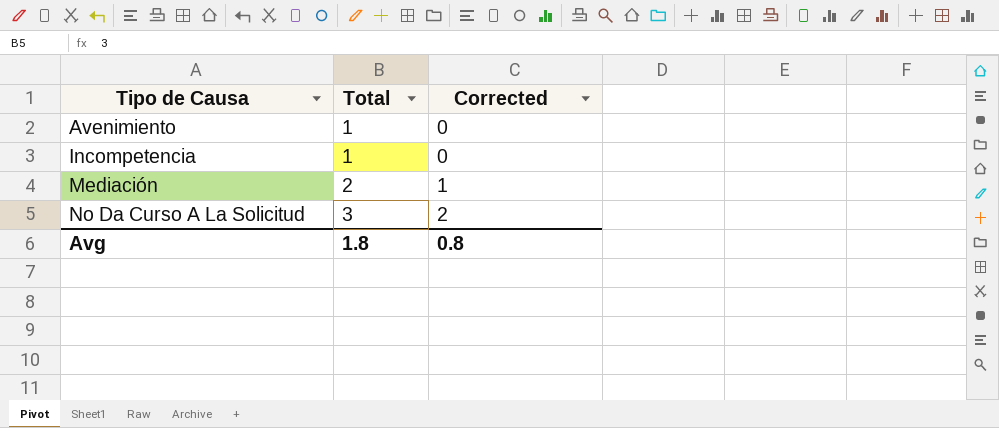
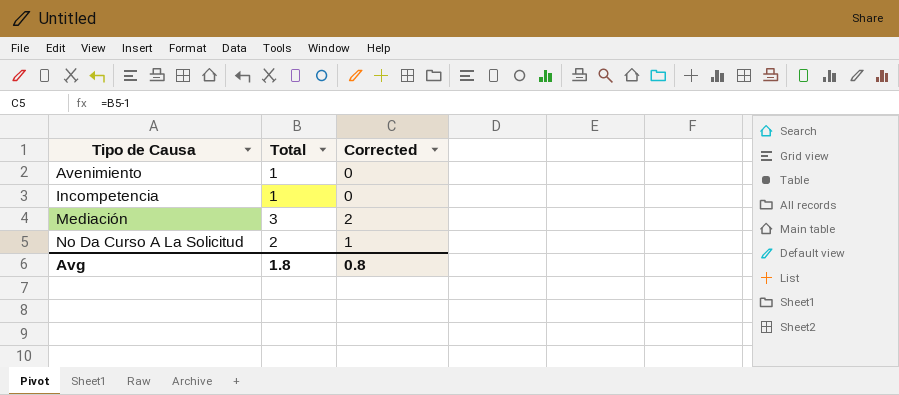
Mediación | Total: 2 -> 3
Mediación | Corrected: 1 -> 2
No Da Curso A La Solicitud | Total: 3 -> 2
No Da Curso A La Solicitud | Corrected: 2 -> 1

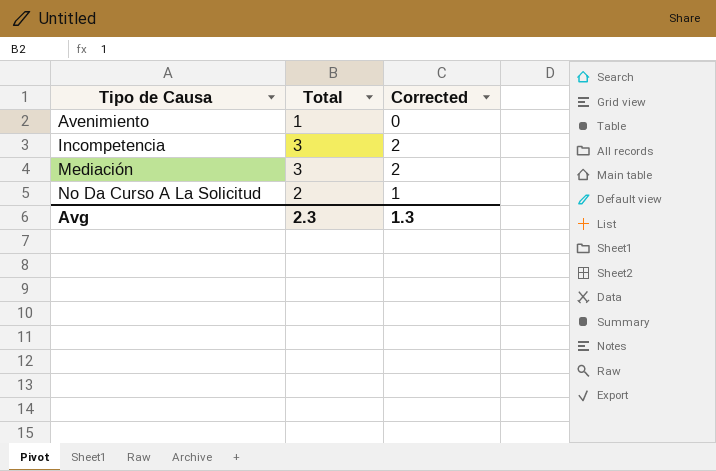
Incompetencia | Total: 1 -> 3
Incompetencia | Corrected: 0 -> 2
Avg | Total: 1.8 -> 2.3
Avg | Corrected: 0.8 -> 1.3

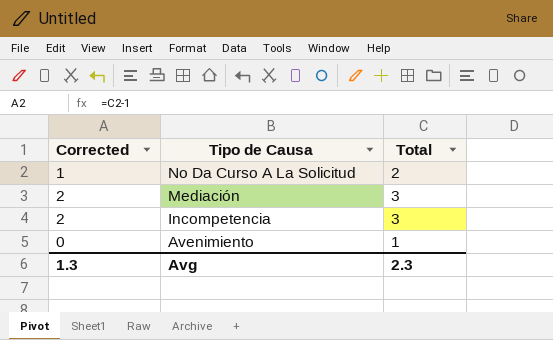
row order: Tipo de Causa ascending -> Tipo de Causa descending
column Corrected | position: 3 -> 1

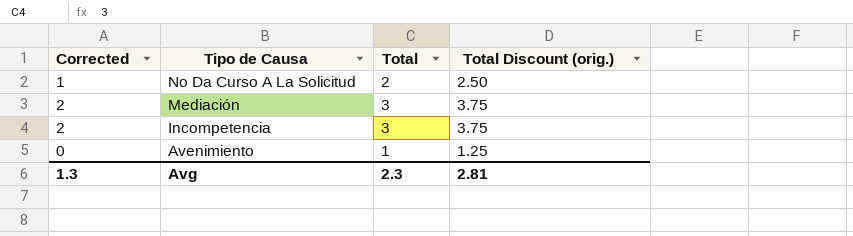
column Total Discount (orig.) | formula: none -> [Total] * 1.25

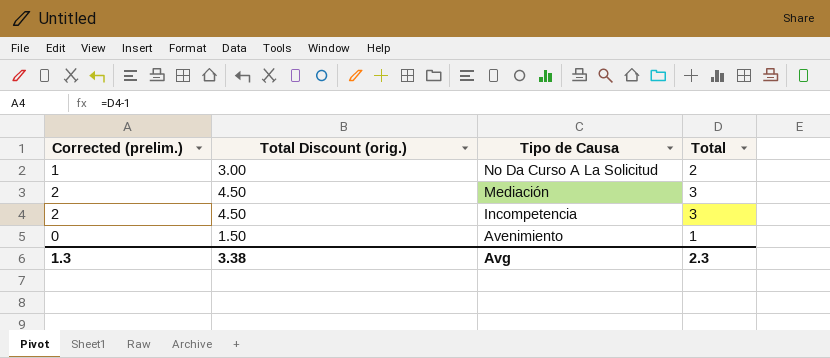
column name: Corrected -> Corrected (prelim.)
column Total Discount (orig.) | formula: [Total] * 1.25 -> [Total] * 1.5
column Total Discount (orig.) | position: 4 -> 2
Avg | Total Discount (orig.): 2.81 -> 3.38

